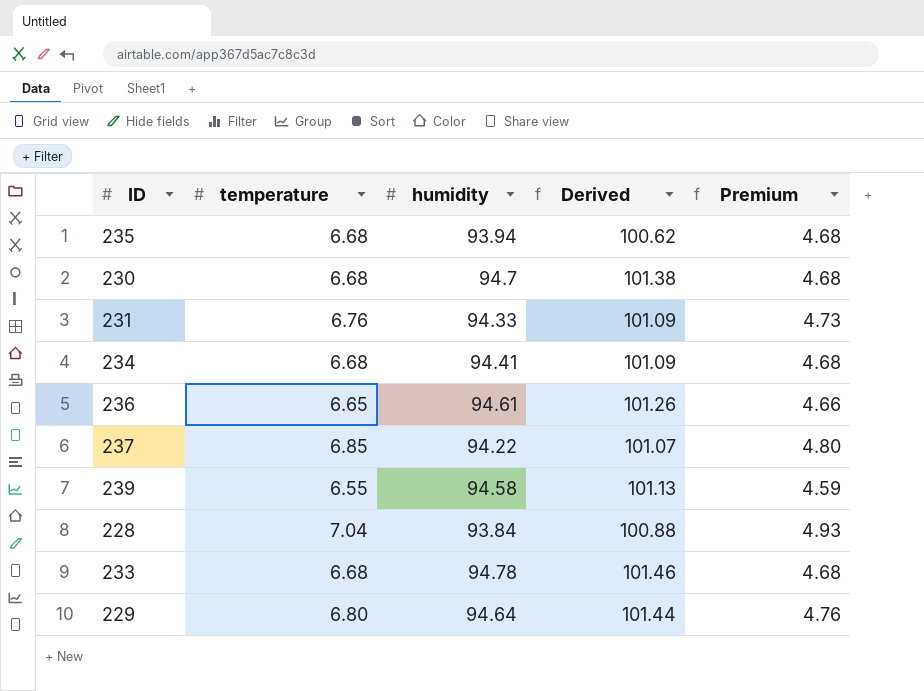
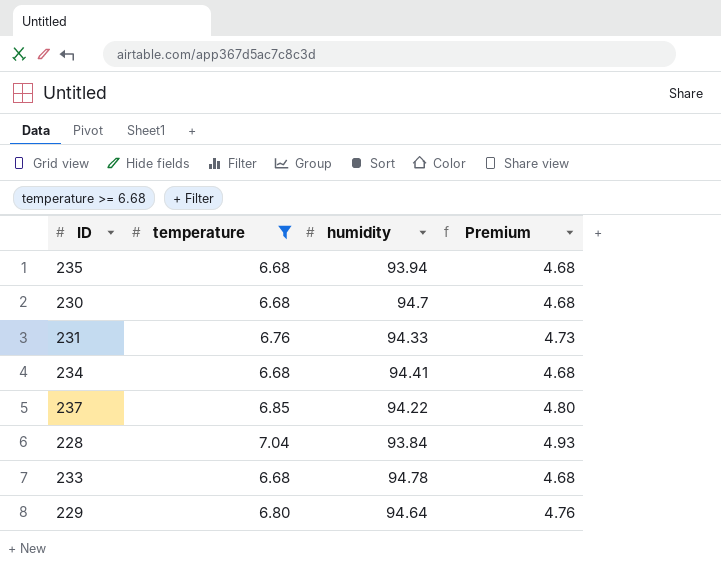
filter: none -> temperature >= 6.68
column Derived | formula: [temperature] + [humidity] -> none

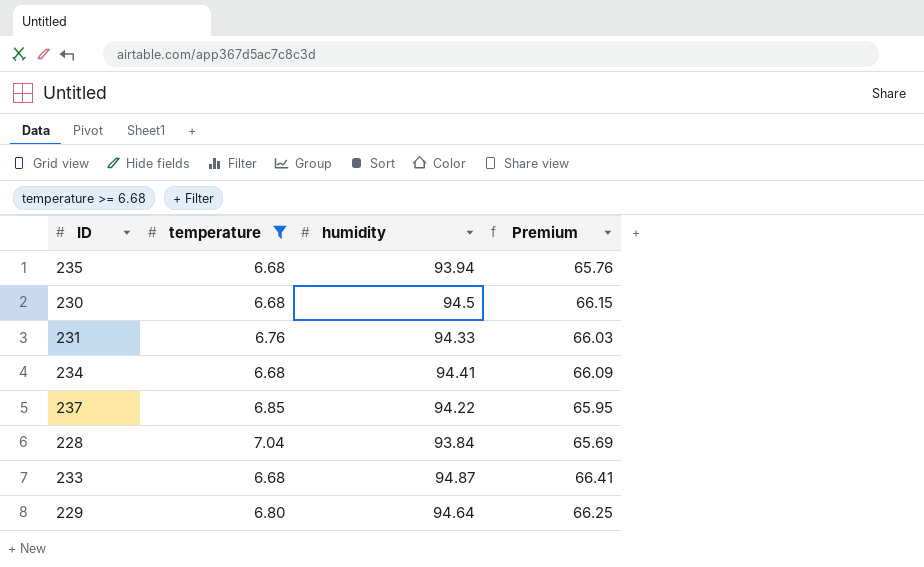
column Premium | formula: [temperature] * 0.7 -> [humidity] * 0.7
230 | humidity: 94.7 -> 94.5
233 | humidity: 94.78 -> 94.87

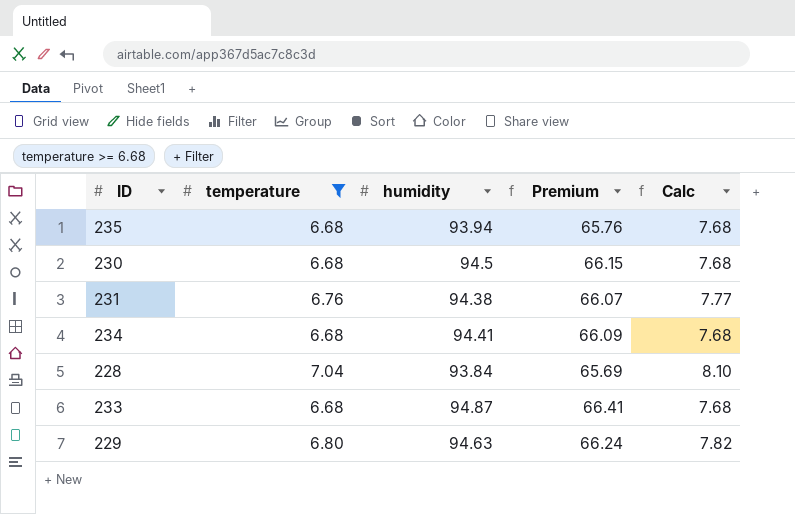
column Calc | formula: none -> [temperature] * 1.15
row 237: 6.85 | 94.22 | 65.95 -> none
231 | humidity: 94.33 -> 94.38
231 | Premium: 66.03 -> 66.07
229 | humidity: 94.64 -> 94.63
229 | Premium: 66.25 -> 66.24

